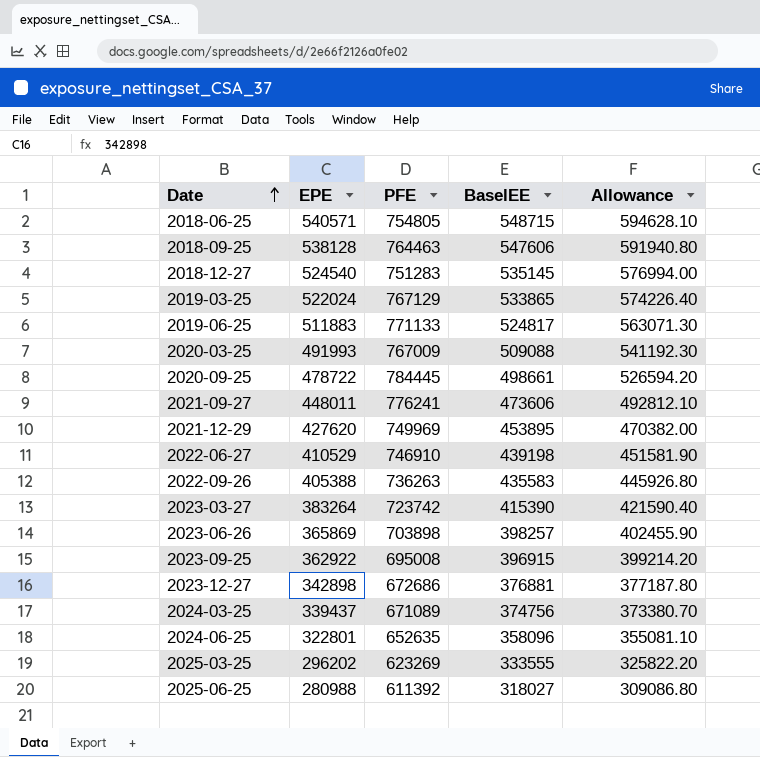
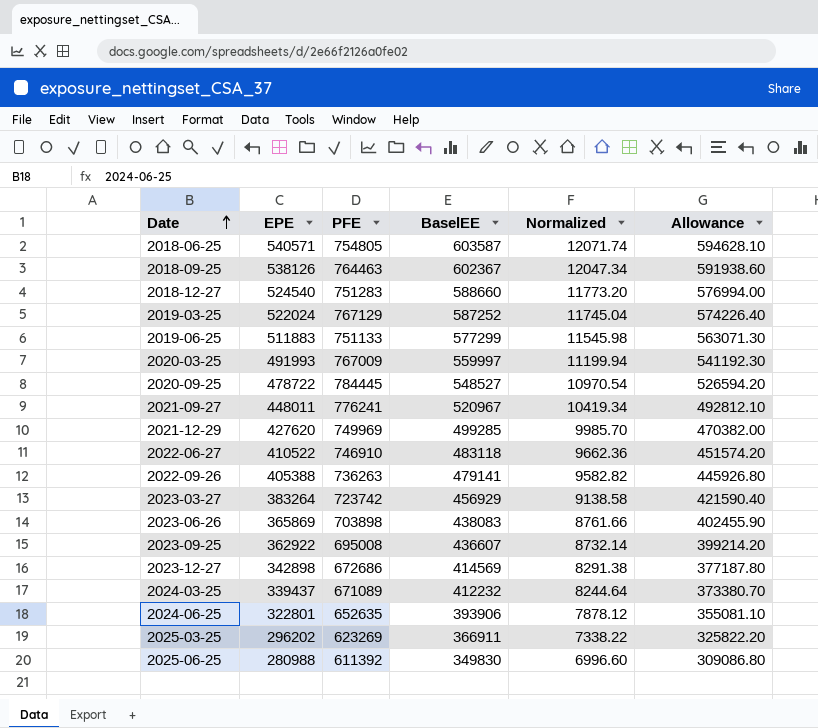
column Normalized | formula: none -> [BaselEE] * 0.02
2018-06-25 | BaselEE: 548715 -> 603587
2018-09-25 | EPE: 538128 -> 538126
2018-09-25 | BaselEE: 547606 -> 602367
2018-09-25 | Allowance: 591940.80 -> 591938.60
2018-12-27 | BaselEE: 535145 -> 588660
2019-03-25 | BaselEE: 533865 -> 587252
2019-06-25 | PFE: 771133 -> 751133
2019-06-25 | BaselEE: 524817 -> 577299
2020-03-25 | BaselEE: 509088 -> 559997
2020-09-25 | BaselEE: 498661 -> 548527
2021-09-27 | BaselEE: 473606 -> 520967
2021-12-29 | BaselEE: 453895 -> 499285
2022-06-27 | EPE: 410529 -> 410522
2022-06-27 | BaselEE: 439198 -> 483118
2022-06-27 | Allowance: 451581.90 -> 451574.20
2022-09-26 | BaselEE: 435583 -> 479141
2023-03-27 | BaselEE: 415390 -> 456929
2023-06-26 | BaselEE: 398257 -> 438083
2023-09-25 | BaselEE: 396915 -> 436607
2023-12-27 | BaselEE: 376881 -> 414569
2024-03-25 | BaselEE: 374756 -> 412232
2024-06-25 | BaselEE: 358096 -> 393906
2025-03-25 | BaselEE: 333555 -> 366911
2025-06-25 | BaselEE: 318027 -> 349830

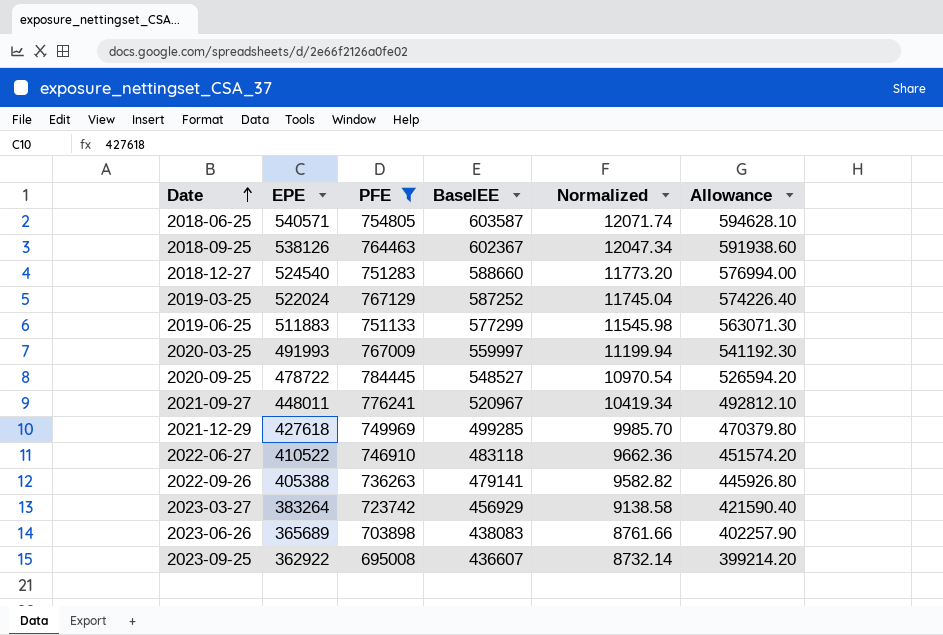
filter: none -> PFE >= 695008
2021-12-29 | EPE: 427620 -> 427618
2021-12-29 | Allowance: 470382.00 -> 470379.80
2023-06-26 | EPE: 365869 -> 365689
2023-06-26 | Allowance: 402455.90 -> 402257.90

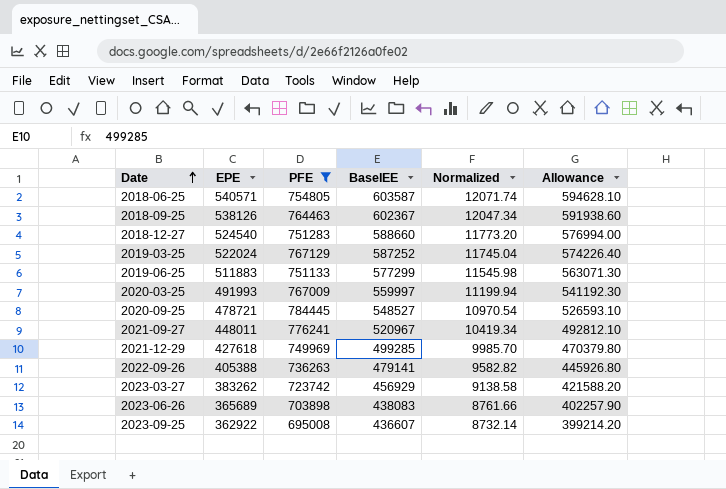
row 2022-06-27: 410522 | 746910 | 483118 | 9662.36 | 451574.20 -> none
2020-09-25 | EPE: 478722 -> 478721
2020-09-25 | Allowance: 526594.20 -> 526593.10
2023-03-27 | EPE: 383264 -> 383262
2023-03-27 | Allowance: 421590.40 -> 421588.20

